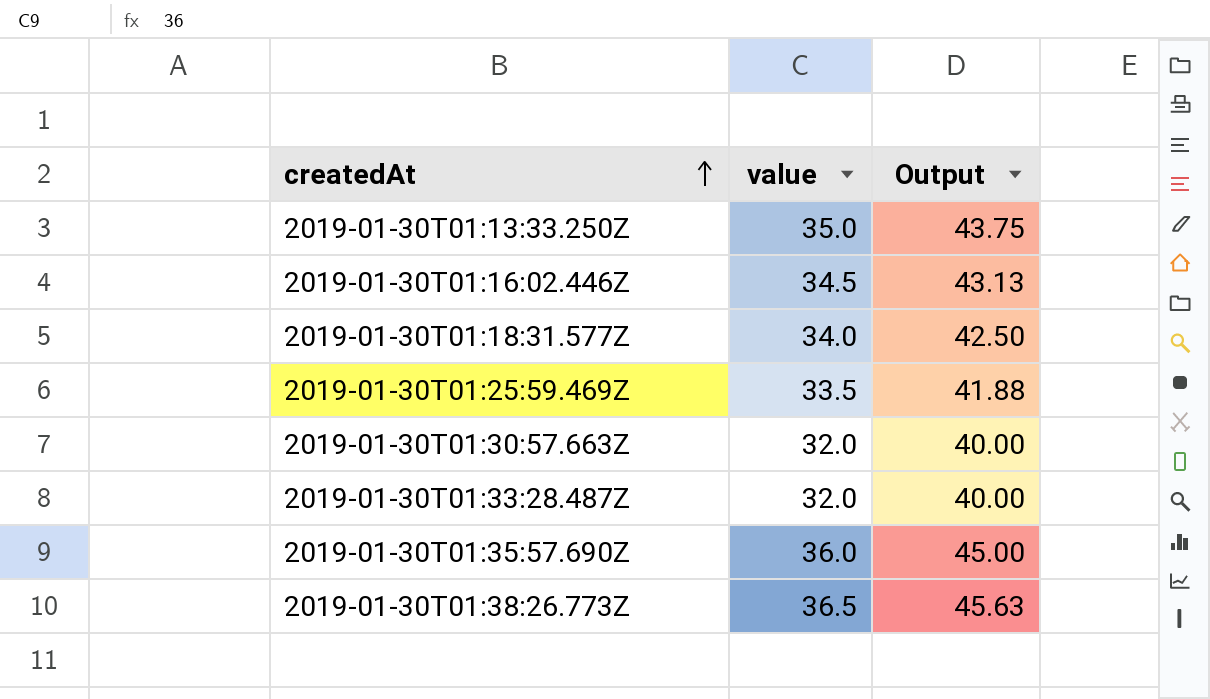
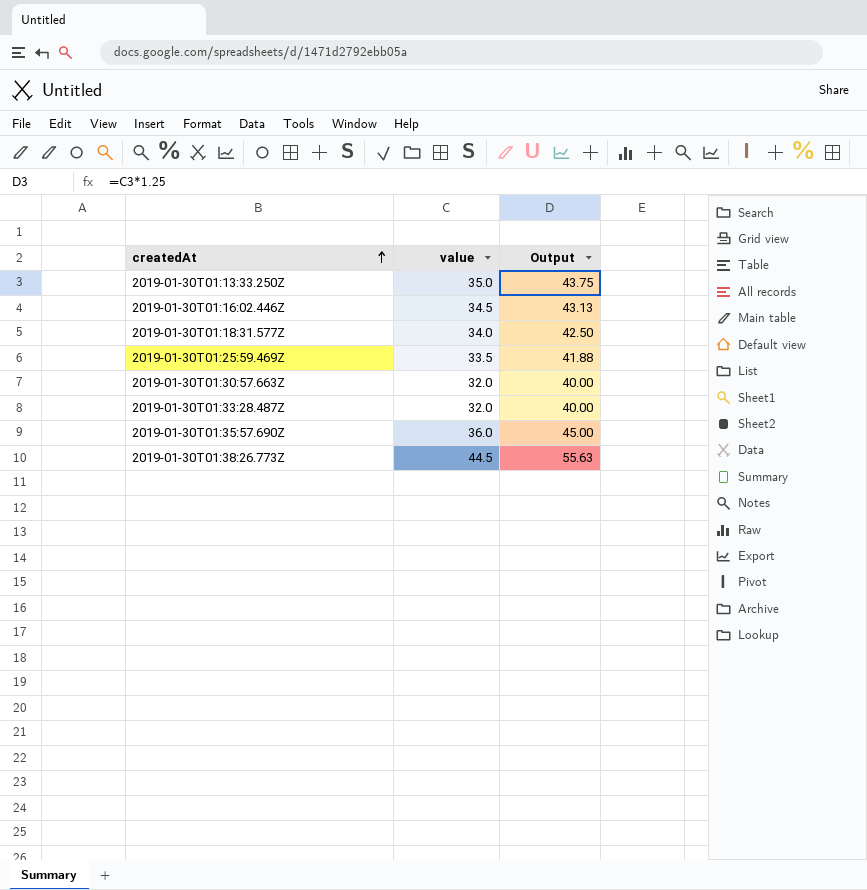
2019-01-30T01:38:26.773Z | value: 36.5 -> 44.5
2019-01-30T01:38:26.773Z | Output: 45.63 -> 55.63

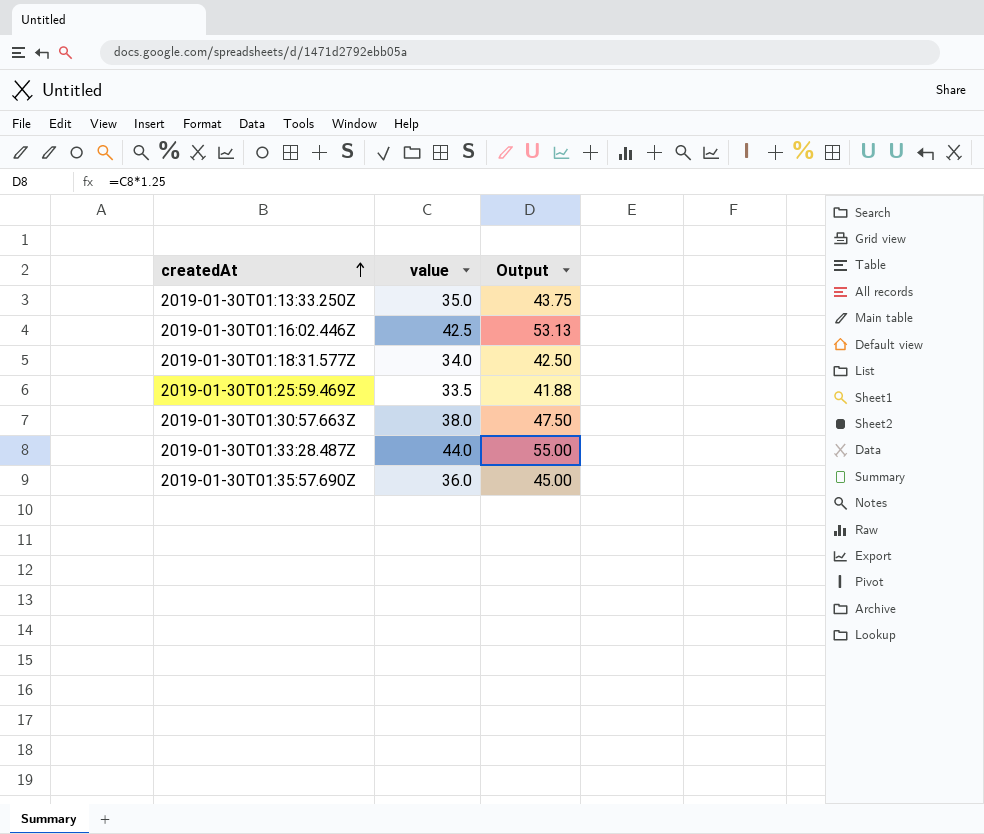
row 2019-01-30T01:38:26.773Z: 44.5 | 55.63 -> none
2019-01-30T01:16:02.446Z | value: 34.5 -> 42.5
2019-01-30T01:16:02.446Z | Output: 43.13 -> 53.13
2019-01-30T01:30:57.663Z | value: 32.0 -> 38.0
2019-01-30T01:30:57.663Z | Output: 40.00 -> 47.50
2019-01-30T01:33:28.487Z | value: 32.0 -> 44.0
2019-01-30T01:33:28.487Z | Output: 40.00 -> 55.00

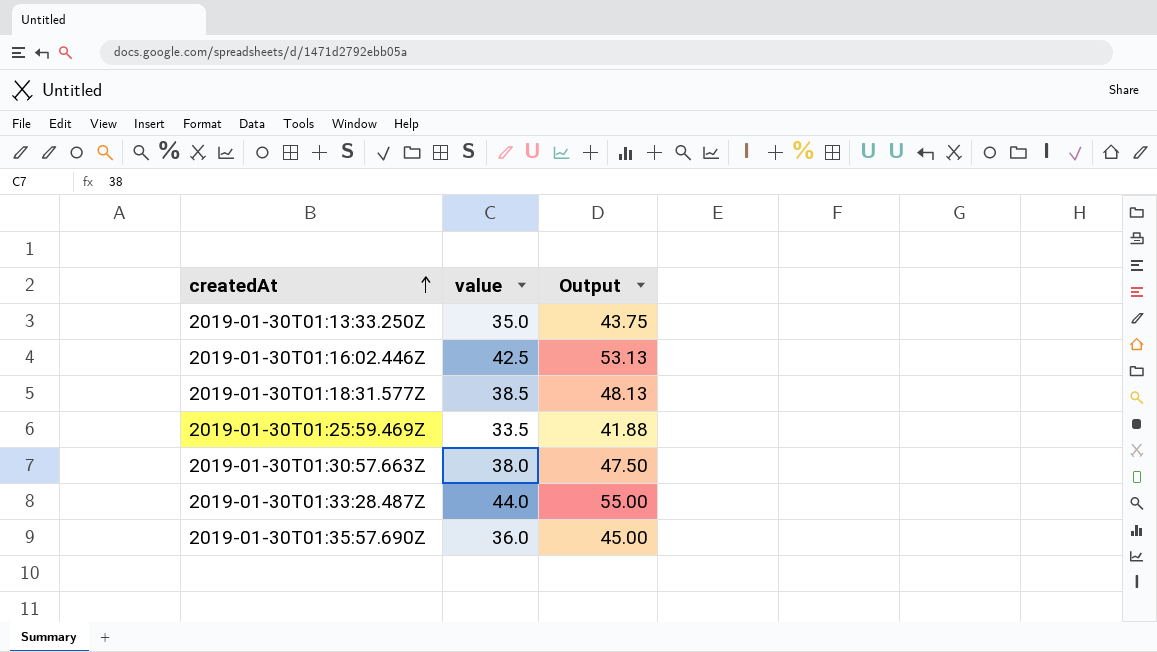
2019-01-30T01:18:31.577Z | value: 34.0 -> 38.5
2019-01-30T01:18:31.577Z | Output: 42.50 -> 48.13

